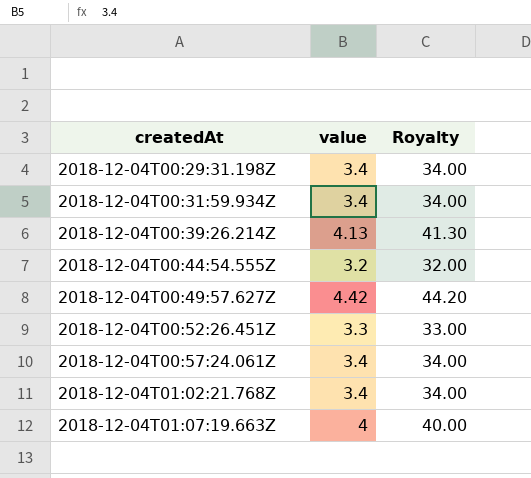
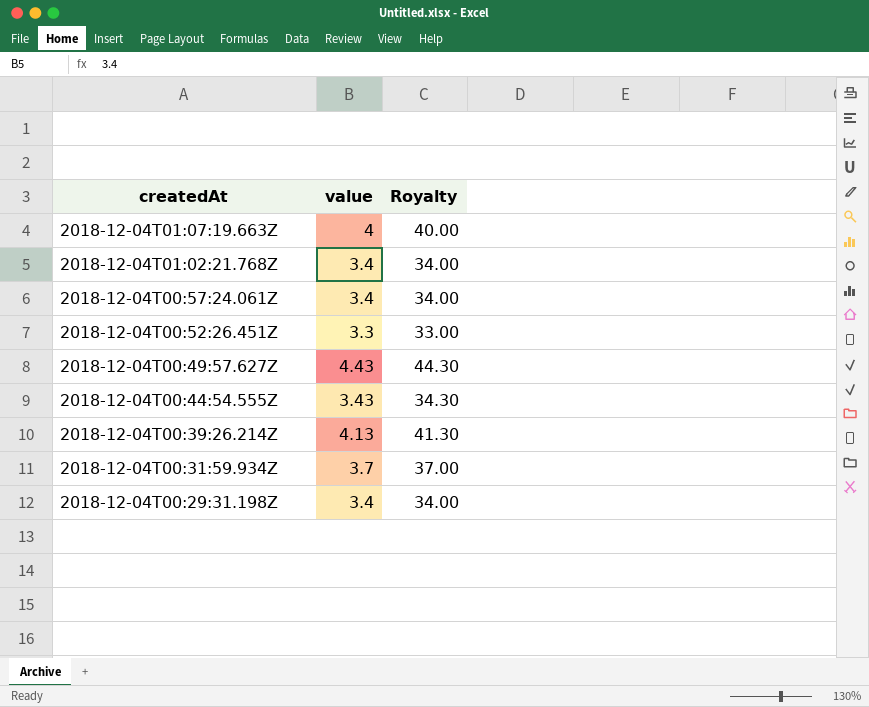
row order: createdAt ascending -> createdAt descending
2018-12-04T00:49:57.627Z | value: 4.42 -> 4.43
2018-12-04T00:49:57.627Z | Royalty: 44.20 -> 44.30
2018-12-04T00:44:54.555Z | value: 3.2 -> 3.43
2018-12-04T00:44:54.555Z | Royalty: 32.00 -> 34.30
2018-12-04T00:31:59.934Z | value: 3.4 -> 3.7
2018-12-04T00:31:59.934Z | Royalty: 34.00 -> 37.00

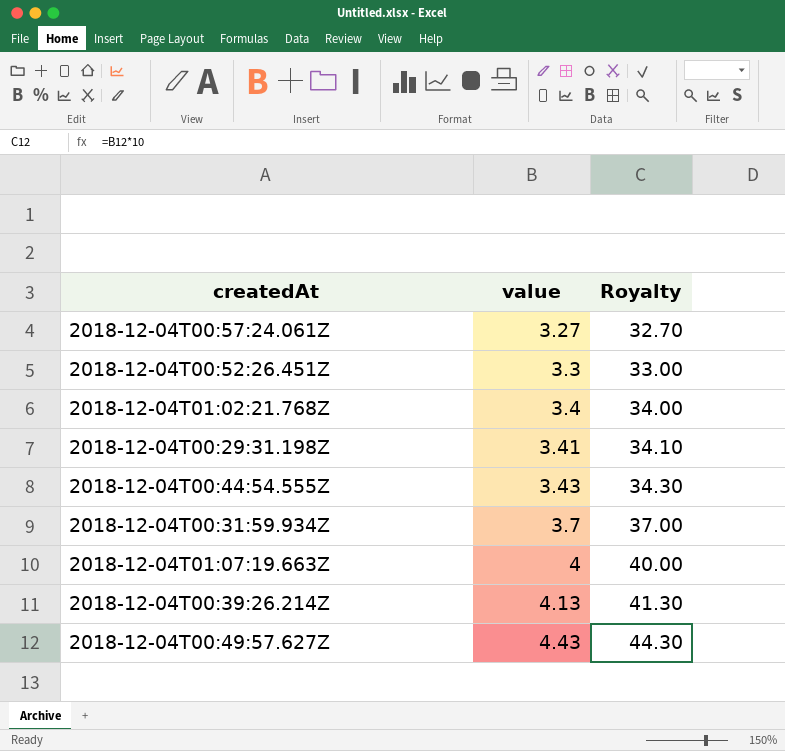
row order: createdAt descending -> value ascending
2018-12-04T00:57:24.061Z | value: 3.4 -> 3.27
2018-12-04T00:57:24.061Z | Royalty: 34.00 -> 32.70
2018-12-04T00:29:31.198Z | value: 3.4 -> 3.41
2018-12-04T00:29:31.198Z | Royalty: 34.00 -> 34.10

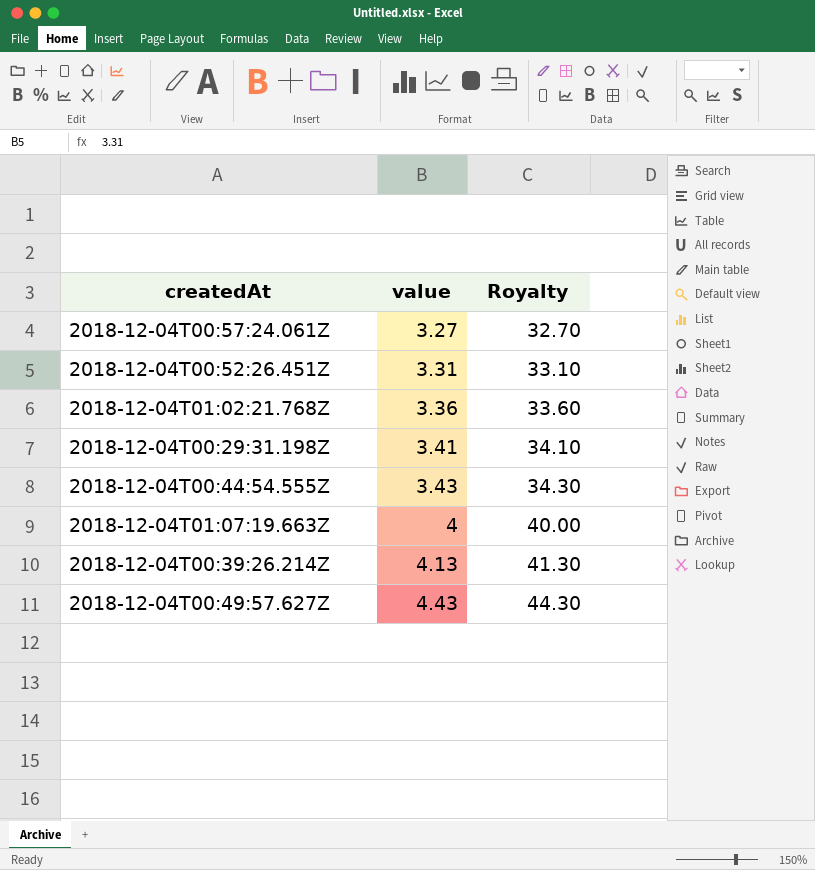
row 2018-12-04T00:31:59.934Z: 3.7 | 37.00 -> none
2018-12-04T00:52:26.451Z | value: 3.3 -> 3.31
2018-12-04T00:52:26.451Z | Royalty: 33.00 -> 33.10
2018-12-04T01:02:21.768Z | value: 3.4 -> 3.36
2018-12-04T01:02:21.768Z | Royalty: 34.00 -> 33.60

